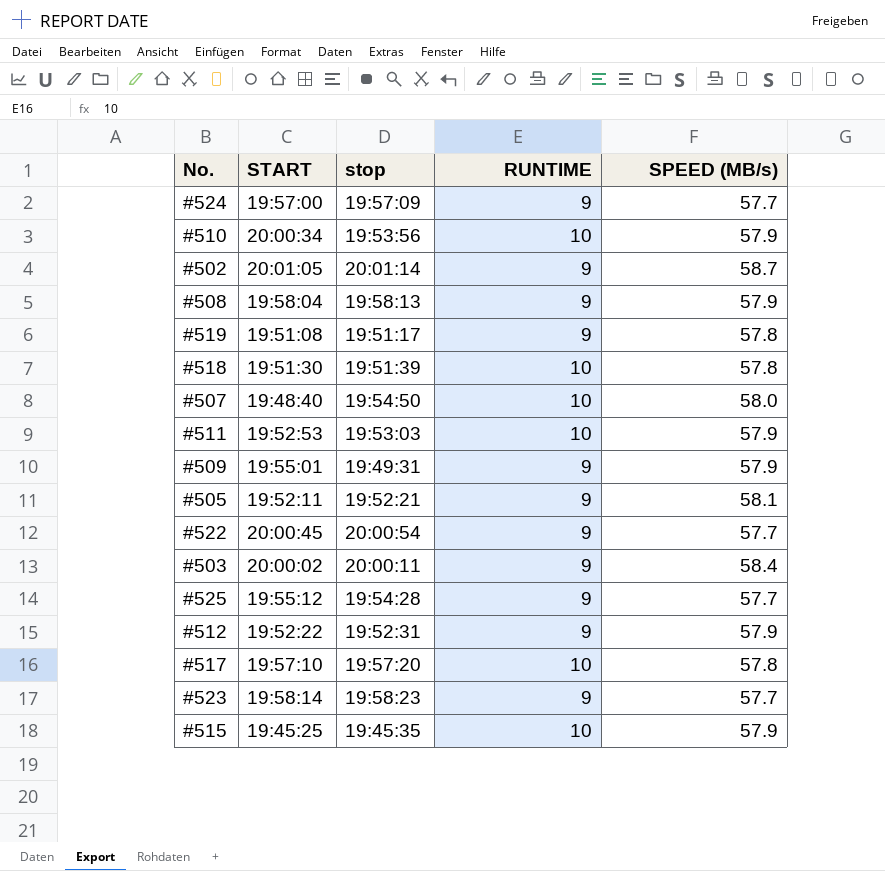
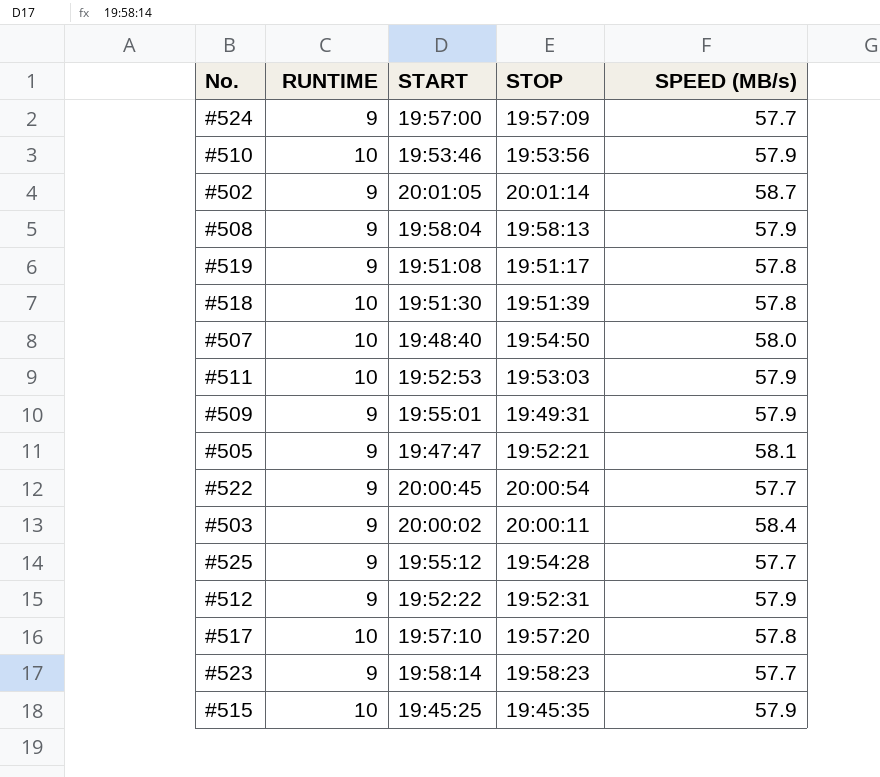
column RUNTIME | position: 4 -> 2
column name: stop -> STOP
#510 | START: 20:00:34 -> 19:53:46
#505 | START: 19:52:11 -> 19:47:47

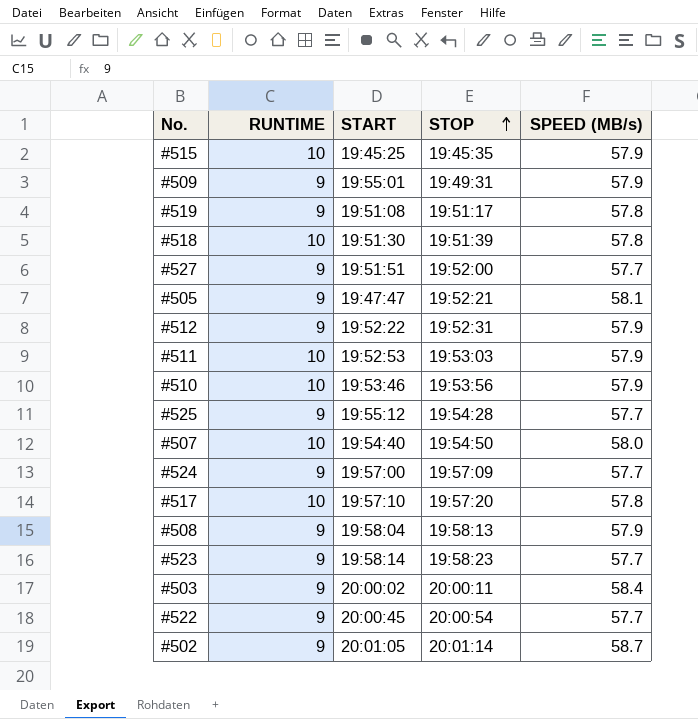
row order: none -> STOP ascending
row #527: none -> 9 | 19:51:51 | 19:52:00 | 57.7
#507 | START: 19:48:40 -> 19:54:40

